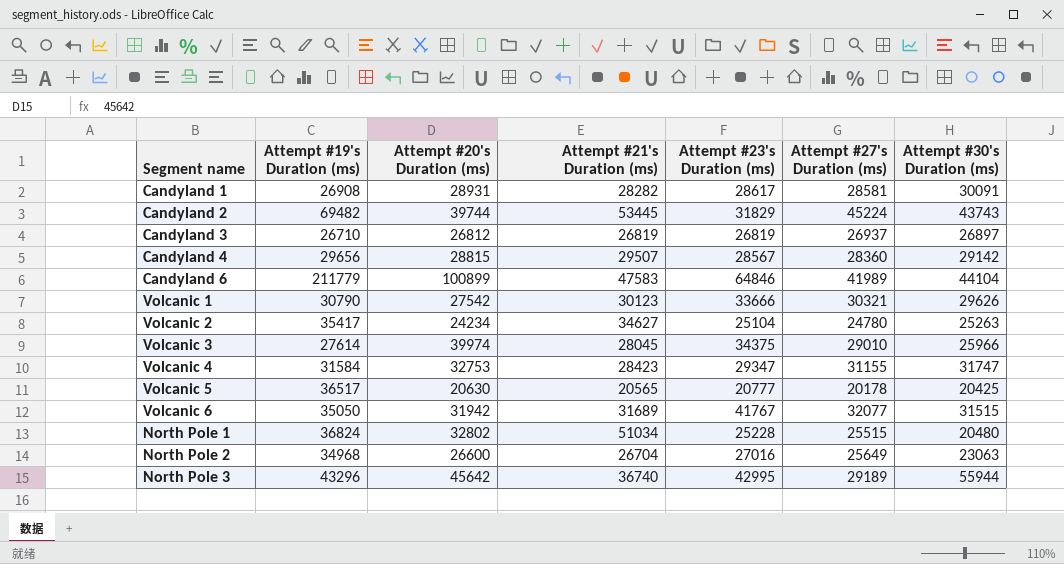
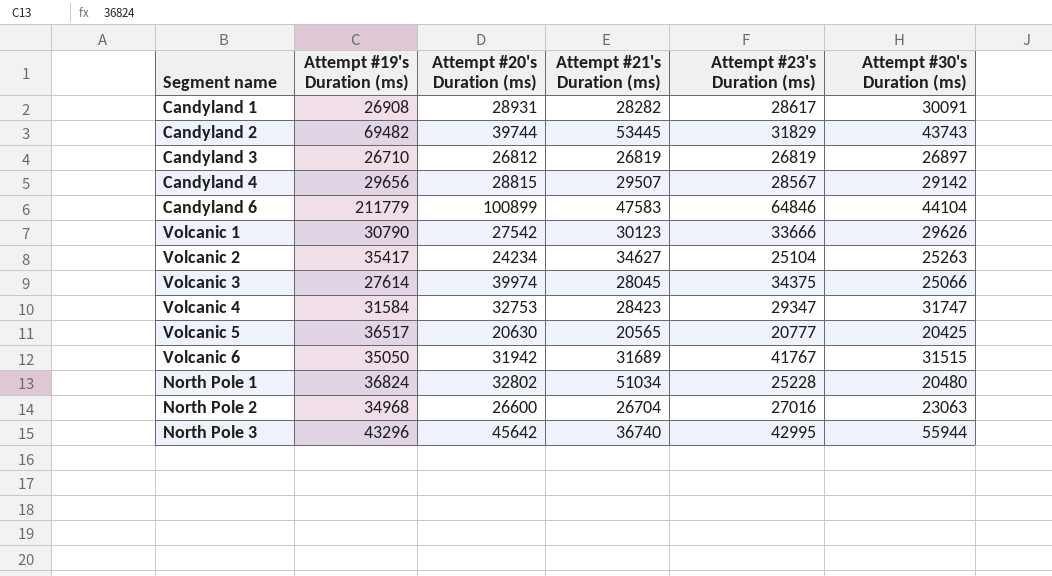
column Attempt #27's Duration (ms) | position: 6 -> none
Volcanic 3 | Attempt #30's Duration (ms): 25966 -> 25066

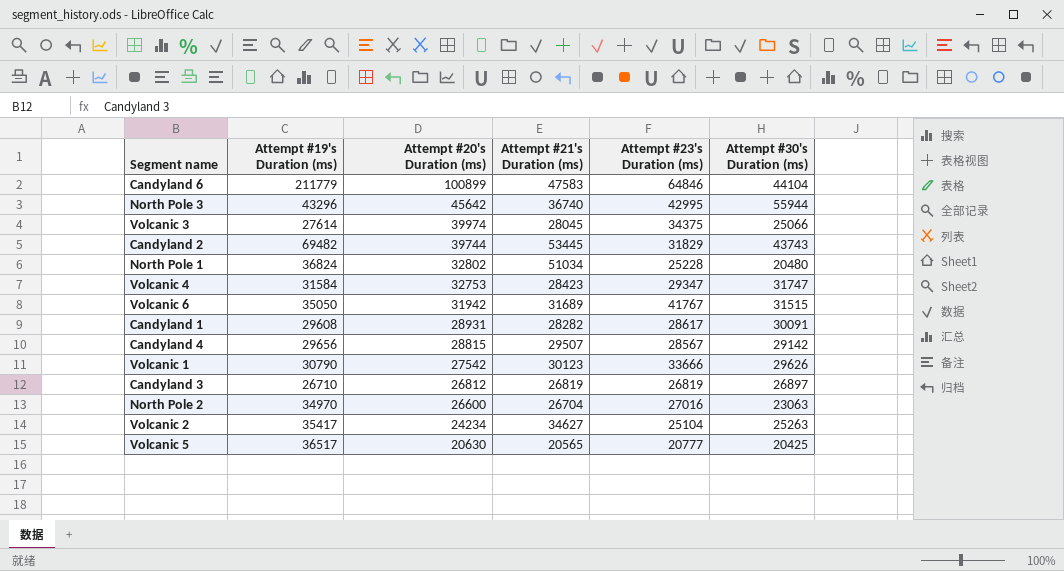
row order: none -> Attempt #20's Duration (ms) descending
Candyland 1 | Attempt #19's Duration (ms): 26908 -> 29608
North Pole 2 | Attempt #19's Duration (ms): 34968 -> 34970

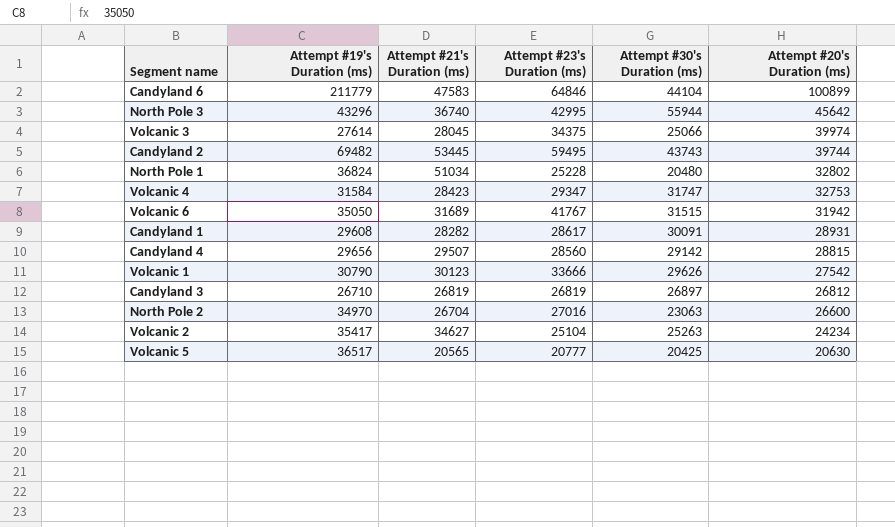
column Attempt #20's Duration (ms) | position: 3 -> 6
Candyland 2 | Attempt #23's Duration (ms): 31829 -> 59495
Candyland 4 | Attempt #23's Duration (ms): 28567 -> 28560

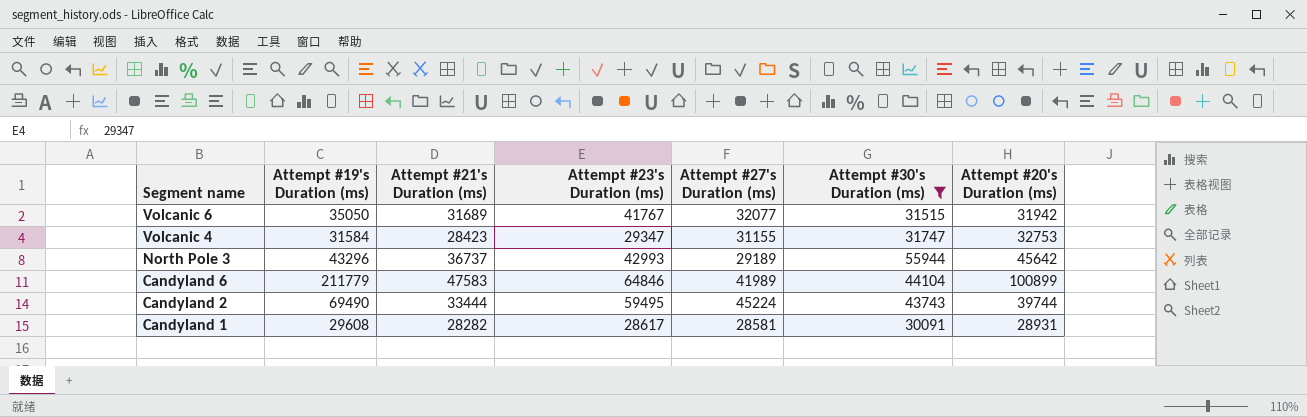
filter: none -> Attempt #30's Duration (ms) >= 30091
row order: Attempt #20's Duration (ms) descending -> Segment name descending
column Attempt #27's Duration (ms) | position: none -> 5
North Pole 3 | Attempt #21's Duration (ms): 36740 -> 36737
North Pole 3 | Attempt #23's Duration (ms): 42995 -> 42993
Candyland 2 | Attempt #19's Duration (ms): 69482 -> 69490
Candyland 2 | Attempt #21's Duration (ms): 53445 -> 33444

